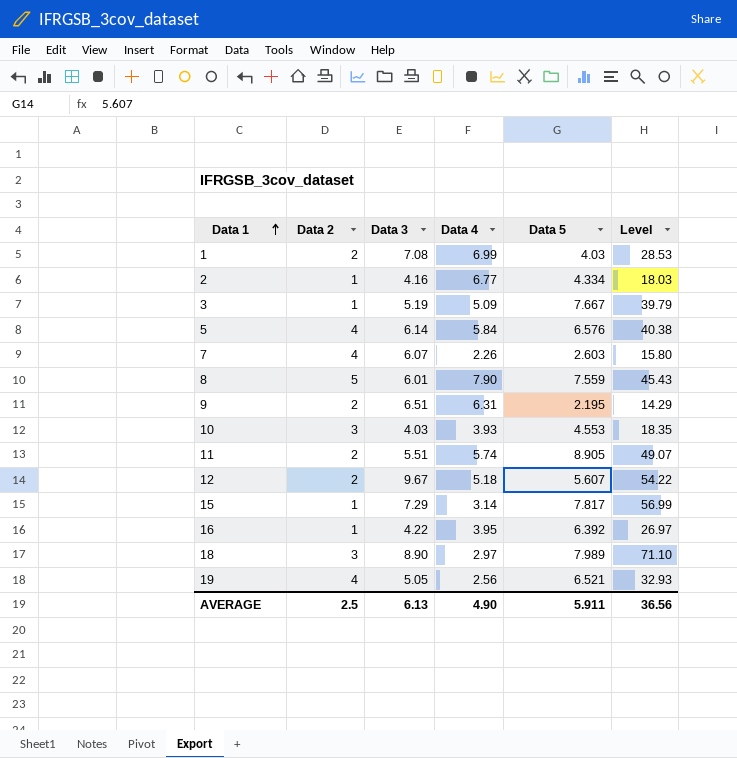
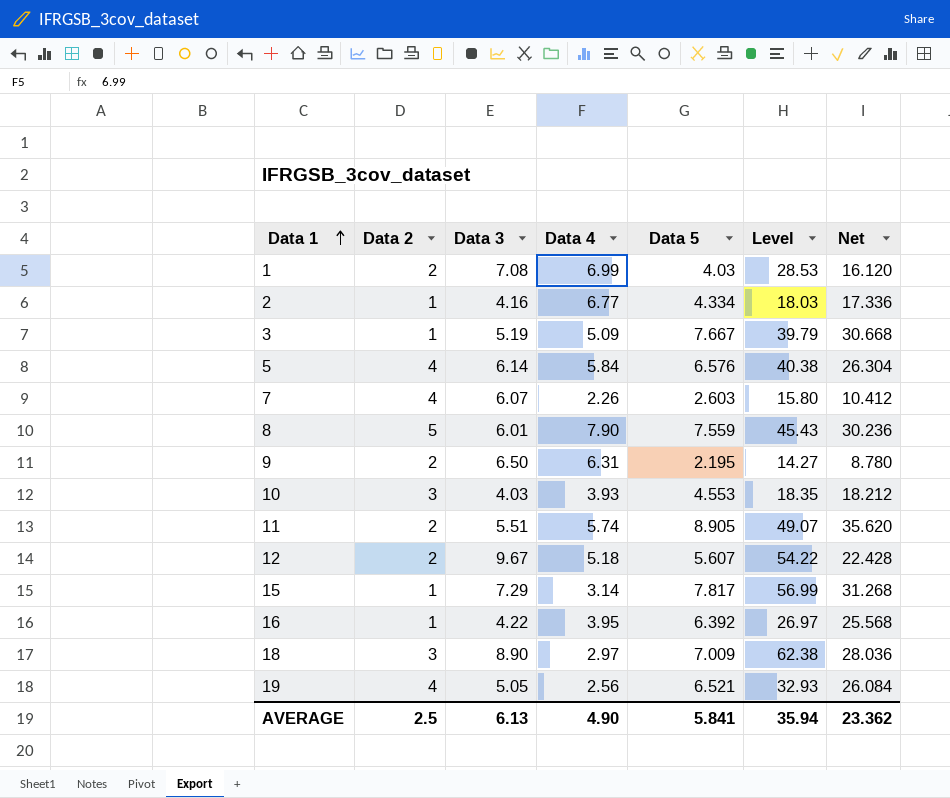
column Net | formula: none -> [Data 5] * 4
9 | Data 3: 6.51 -> 6.50
9 | Level: 14.29 -> 14.27
18 | Data 5: 7.989 -> 7.009
18 | Level: 71.10 -> 62.38
AVERAGE | Data 5: 5.911 -> 5.841
AVERAGE | Level: 36.56 -> 35.94

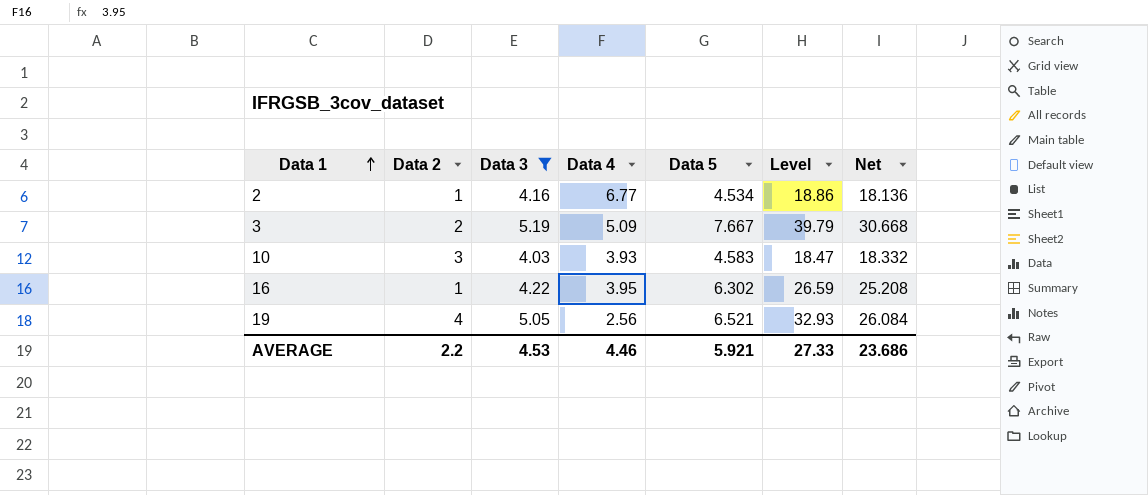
filter: none -> Data 3 <= 5.19
2 | Data 5: 4.334 -> 4.534
2 | Level: 18.03 -> 18.86
2 | Net: 17.336 -> 18.136
3 | Data 2: 1 -> 2
10 | Data 5: 4.553 -> 4.583
10 | Level: 18.35 -> 18.47
10 | Net: 18.212 -> 18.332
16 | Data 5: 6.392 -> 6.302
16 | Level: 26.97 -> 26.59
16 | Net: 25.568 -> 25.208
AVERAGE | Data 2: 2.5 -> 2.2
AVERAGE | Data 3: 6.13 -> 4.53
AVERAGE | Data 4: 4.90 -> 4.46
AVERAGE | Data 5: 5.841 -> 5.921
AVERAGE | Level: 35.94 -> 27.33
AVERAGE | Net: 23.362 -> 23.686

